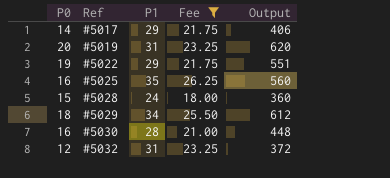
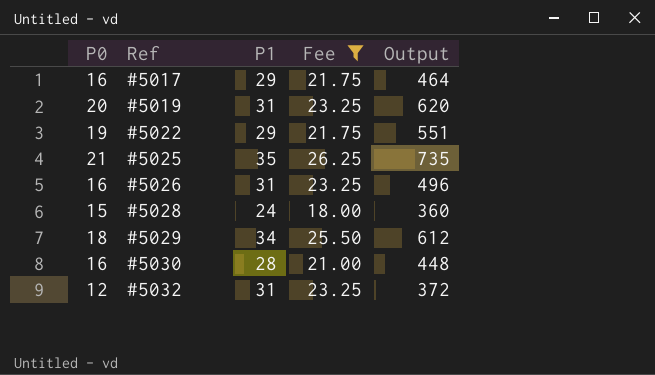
#5017 | P0: 14 -> 16
#5017 | Output: 406 -> 464
#5025 | P0: 16 -> 21
#5025 | Output: 560 -> 735
row #5026: none -> 16 | 31 | 23.25 | 496

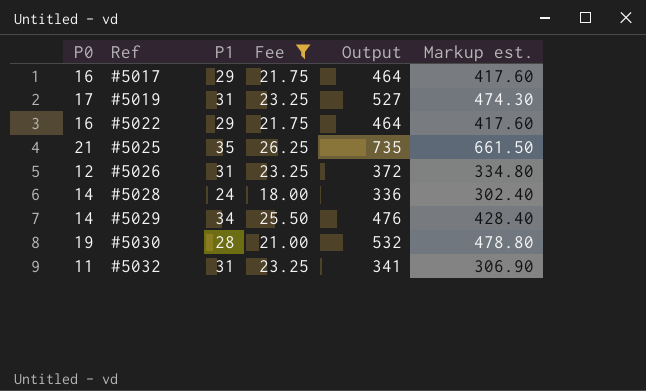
column Markup est. | formula: none -> [Output] * 0.9
#5019 | P0: 20 -> 17
#5019 | Output: 620 -> 527
#5022 | P0: 19 -> 16
#5022 | Output: 551 -> 464
#5026 | P0: 16 -> 12
#5026 | Output: 496 -> 372
#5028 | P0: 15 -> 14
#5028 | Output: 360 -> 336
#5029 | P0: 18 -> 14
#5029 | Output: 612 -> 476
#5030 | P0: 16 -> 19
#5030 | Output: 448 -> 532
#5032 | P0: 12 -> 11
#5032 | Output: 372 -> 341

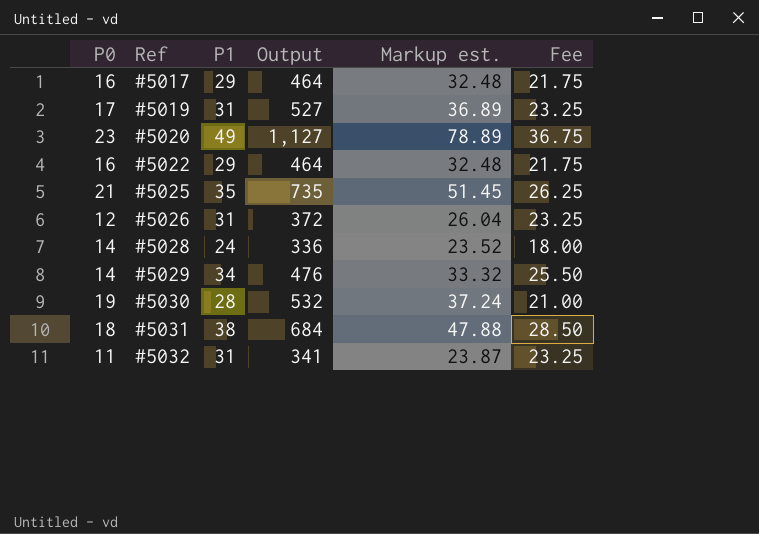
filter: Fee <= 26.25 -> none
column Markup est. | formula: [Output] * 0.9 -> [Output] * 0.07
column Fee | position: 4 -> 6

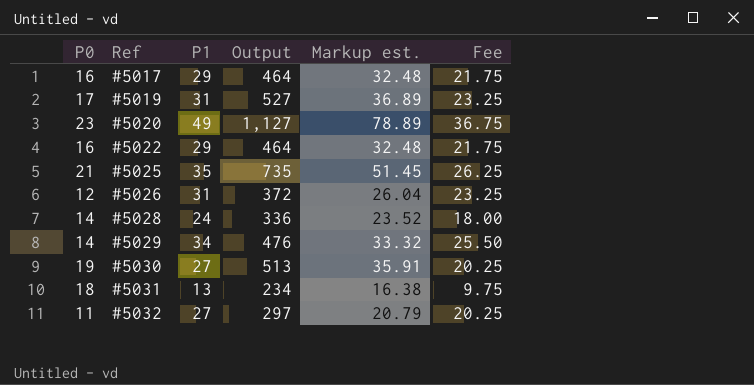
#5030 | P1: 28 -> 27
#5030 | Output: 532 -> 513
#5030 | Markup est.: 37.24 -> 35.91
#5030 | Fee: 21.00 -> 20.25
#5031 | P1: 38 -> 13
#5031 | Output: 684 -> 234
#5031 | Markup est.: 47.88 -> 16.38
#5031 | Fee: 28.50 -> 9.75
#5032 | P1: 31 -> 27
#5032 | Output: 341 -> 297
#5032 | Markup est.: 23.87 -> 20.79
#5032 | Fee: 23.25 -> 20.25

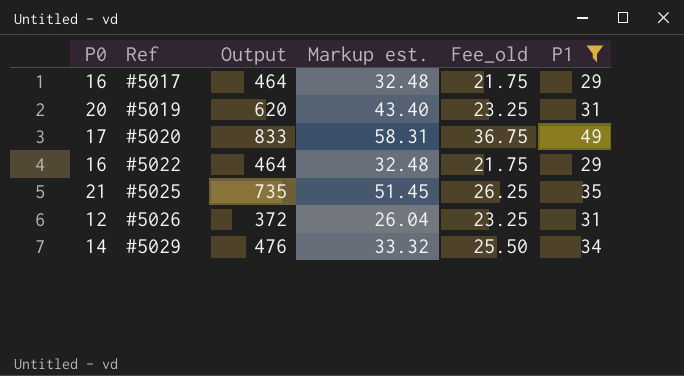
filter: none -> P1 >= 29
column name: Fee -> Fee_old
column P1 | position: 3 -> 6
#5019 | P0: 17 -> 20
#5019 | Output: 527 -> 620
#5019 | Markup est.: 36.89 -> 43.40
#5020 | P0: 23 -> 17
#5020 | Output: 1,127 -> 833
#5020 | Markup est.: 78.89 -> 58.31

